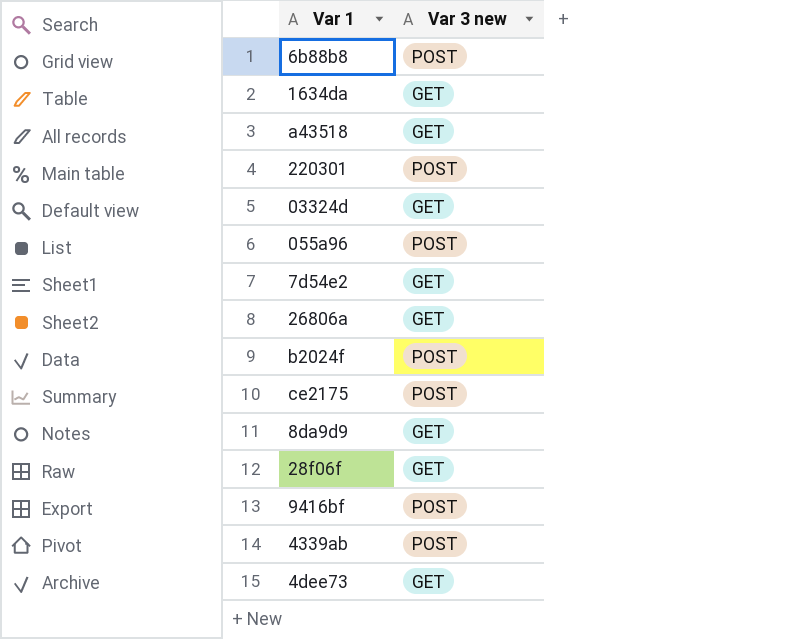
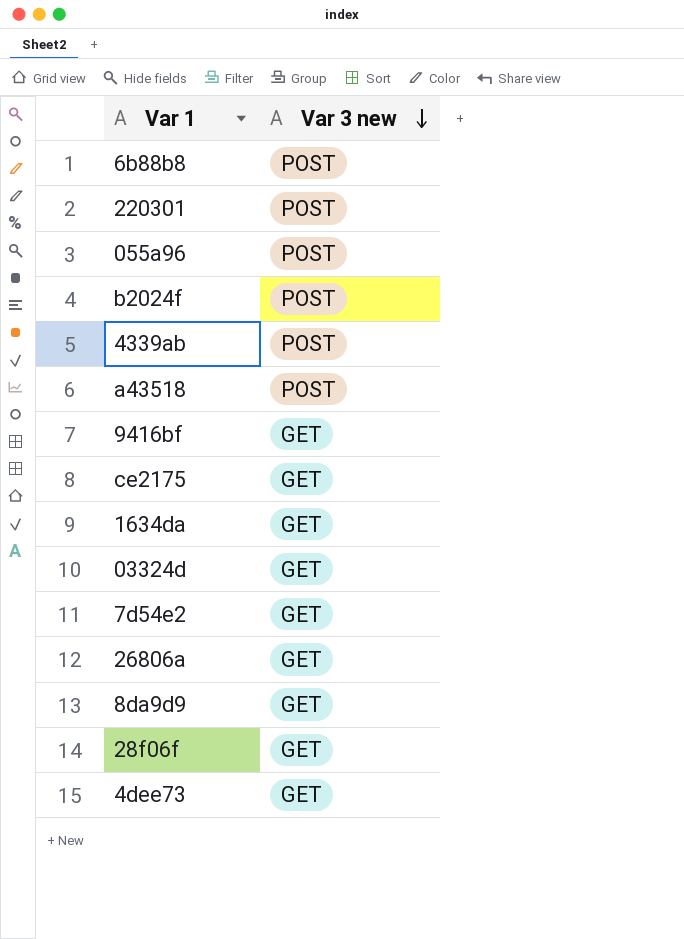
row order: none -> Var 3 new descending
a43518 | Var 3 new: GET -> POST
9416bf | Var 3 new: POST -> GET
ce2175 | Var 3 new: POST -> GET

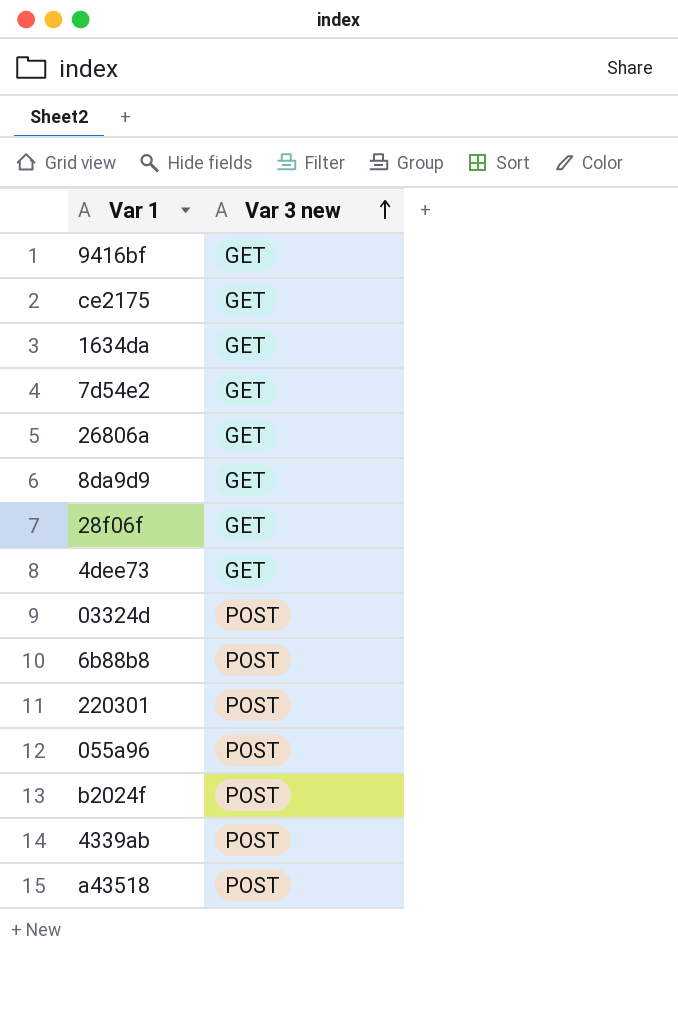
row order: Var 3 new descending -> Var 3 new ascending
03324d | Var 3 new: GET -> POST

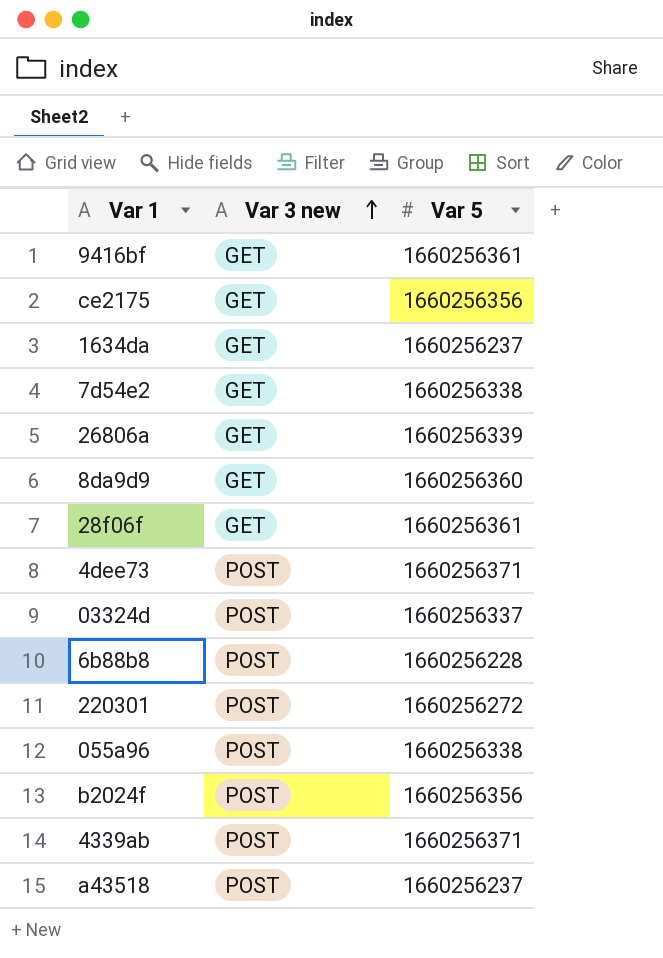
column Var 5 | position: none -> 3
4dee73 | Var 3 new: GET -> POST

